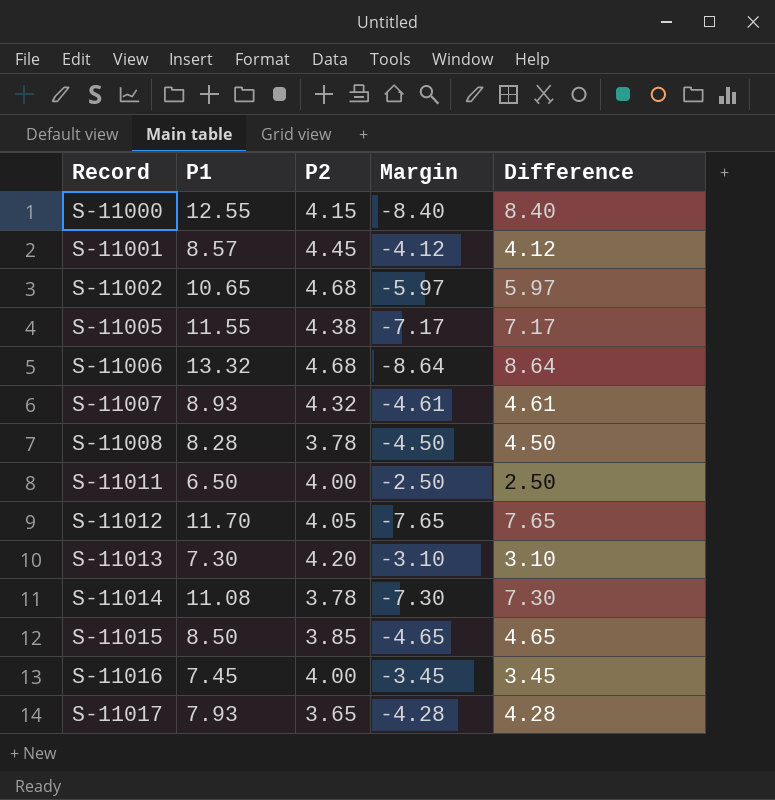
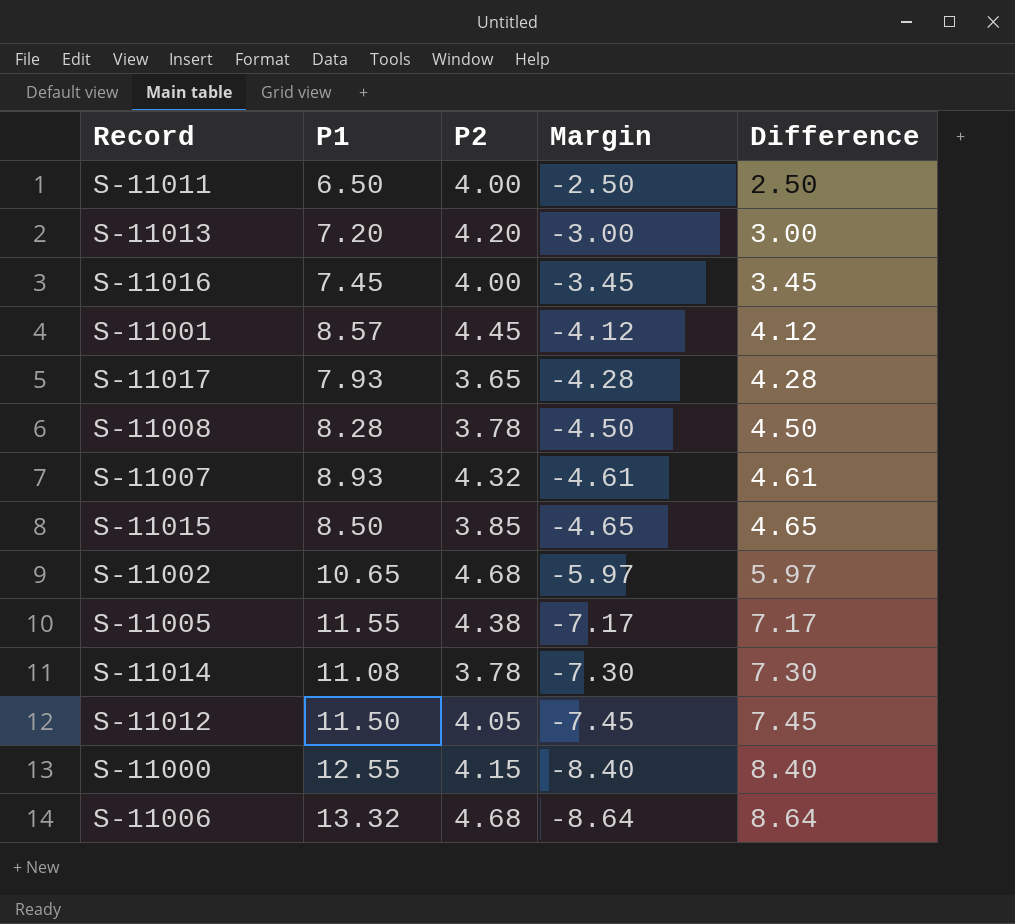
row order: Record ascending -> Margin descending
S-11013 | P1: 7.30 -> 7.20
S-11013 | Margin: -3.10 -> -3.00
S-11013 | Difference: 3.10 -> 3.00
S-11012 | P1: 11.70 -> 11.50
S-11012 | Margin: -7.65 -> -7.45
S-11012 | Difference: 7.65 -> 7.45

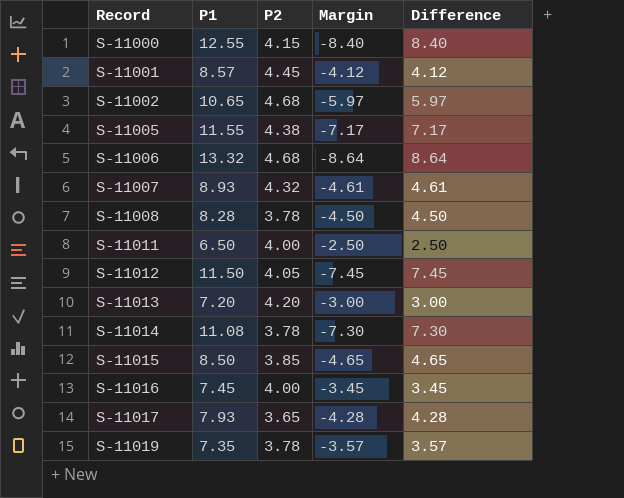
row order: Margin descending -> Record ascending
row S-11019: none -> 7.35 | 3.78 | -3.57 | 3.57

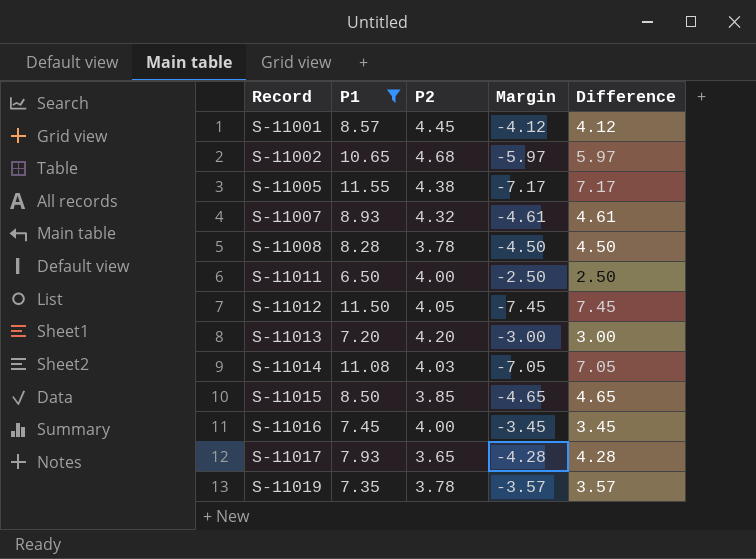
filter: none -> P1 <= 11.55
S-11014 | P2: 3.78 -> 4.03
S-11014 | Margin: -7.30 -> -7.05
S-11014 | Difference: 7.30 -> 7.05

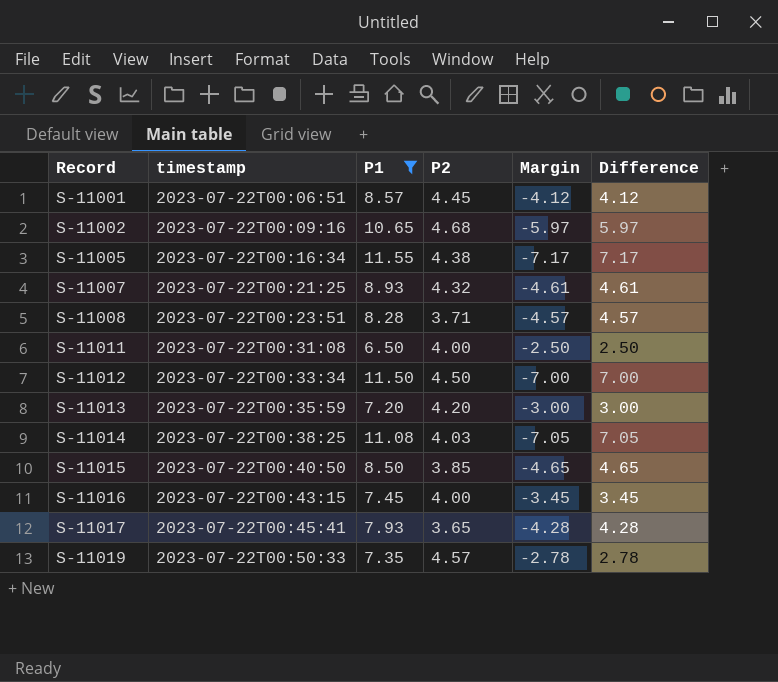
column timestamp | position: none -> 2
S-11008 | P2: 3.78 -> 3.71
S-11008 | Margin: -4.50 -> -4.57
S-11008 | Difference: 4.50 -> 4.57
S-11012 | P2: 4.05 -> 4.50
S-11012 | Margin: -7.45 -> -7.00
S-11012 | Difference: 7.45 -> 7.00
S-11019 | P2: 3.78 -> 4.57
S-11019 | Margin: -3.57 -> -2.78
S-11019 | Difference: 3.57 -> 2.78

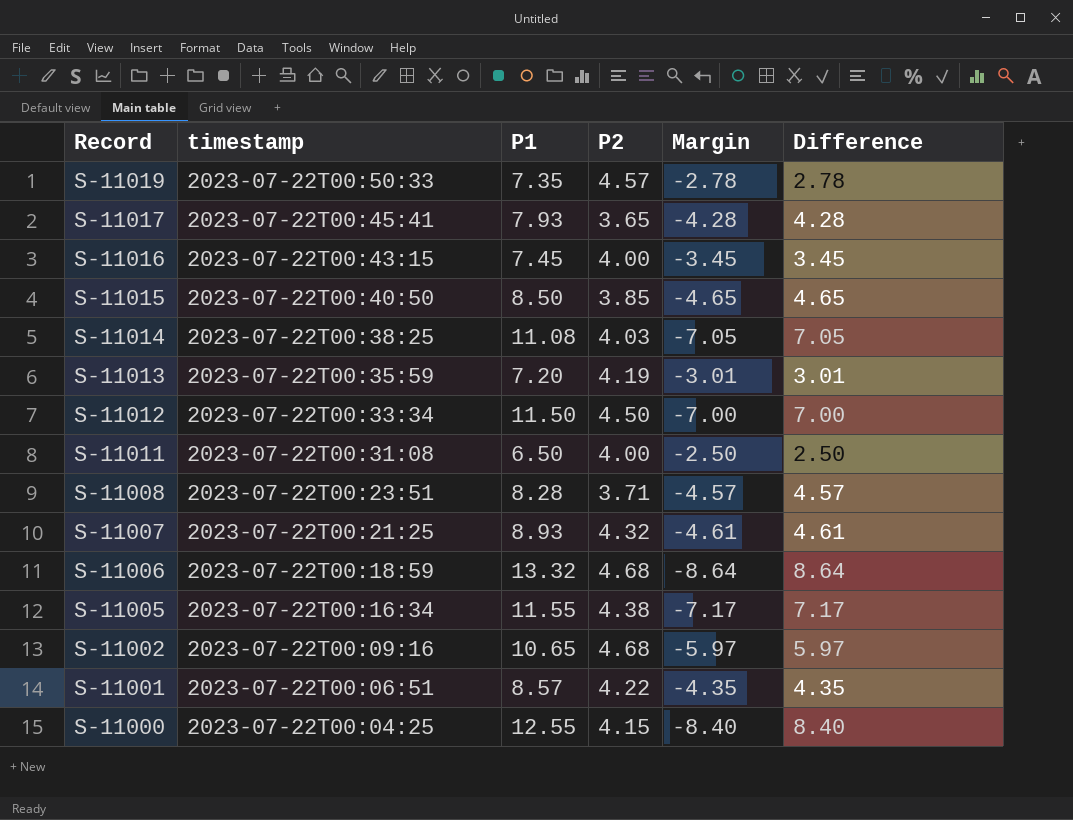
filter: P1 <= 11.55 -> none
row order: Record ascending -> Record descending
S-11013 | P2: 4.20 -> 4.19
S-11013 | Margin: -3.00 -> -3.01
S-11013 | Difference: 3.00 -> 3.01
S-11001 | P2: 4.45 -> 4.22
S-11001 | Margin: -4.12 -> -4.35
S-11001 | Difference: 4.12 -> 4.35

